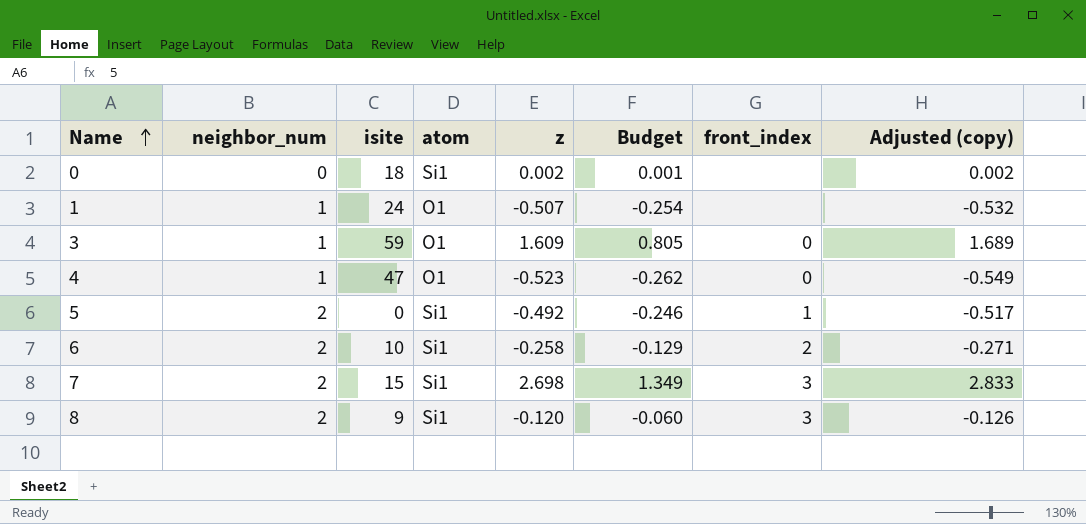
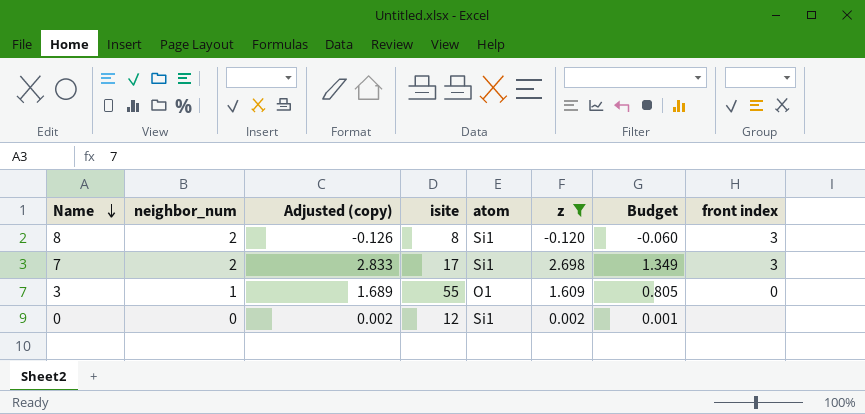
filter: none -> z >= -0.120
row order: Name ascending -> Name descending
column Adjusted (copy) | position: 8 -> 3
column name: front_index -> front index
8 | isite: 9 -> 8
7 | isite: 15 -> 17
3 | isite: 59 -> 55
0 | isite: 18 -> 12

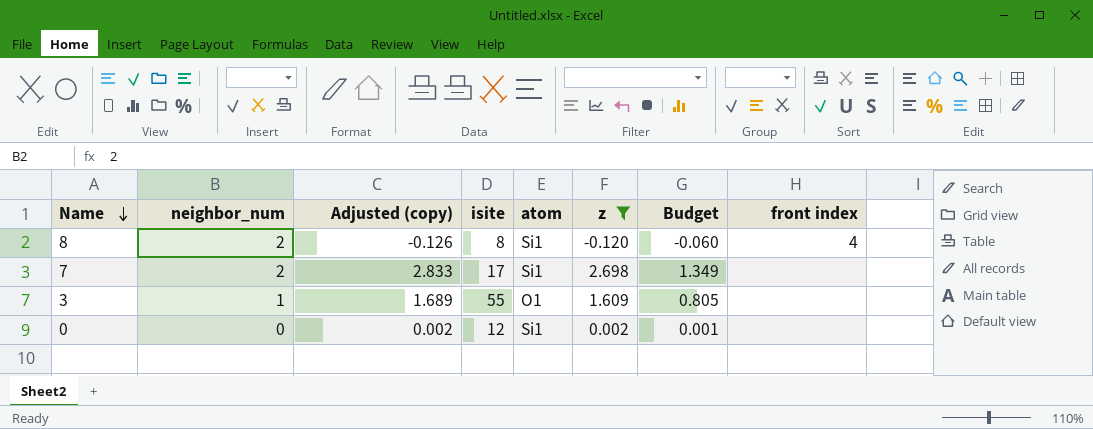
8 | front index: 3 -> 4
7 | front index: 3 -> none
3 | front index: 0 -> none

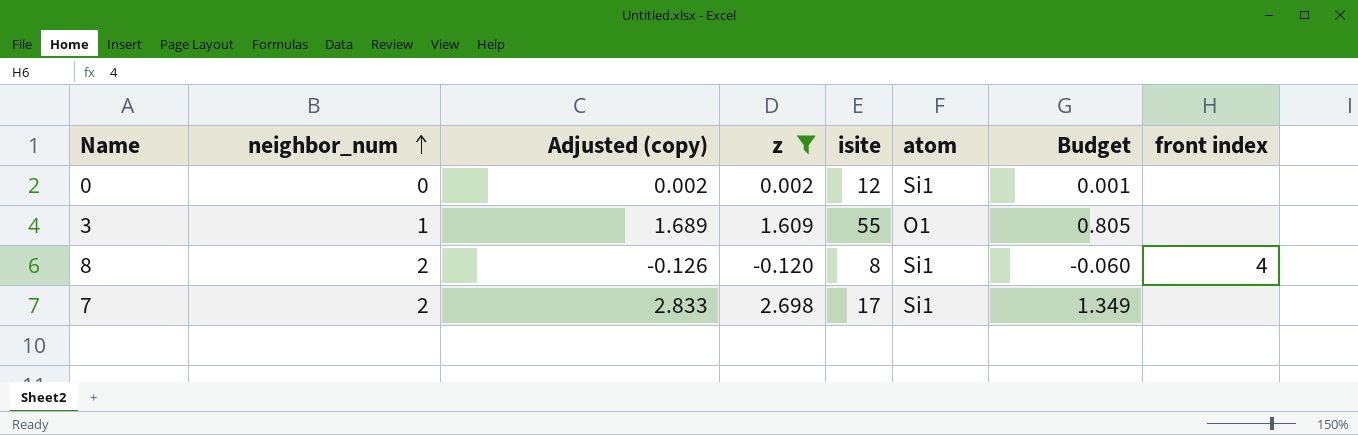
row order: Name descending -> neighbor_num ascending
column z | position: 6 -> 4

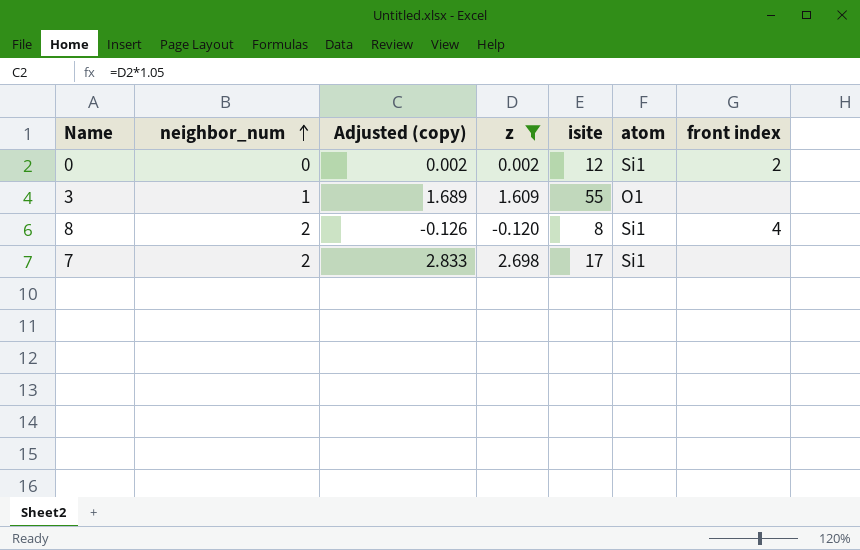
column Budget | formula: [z] * 0.5 -> none
0 | front index: none -> 2

